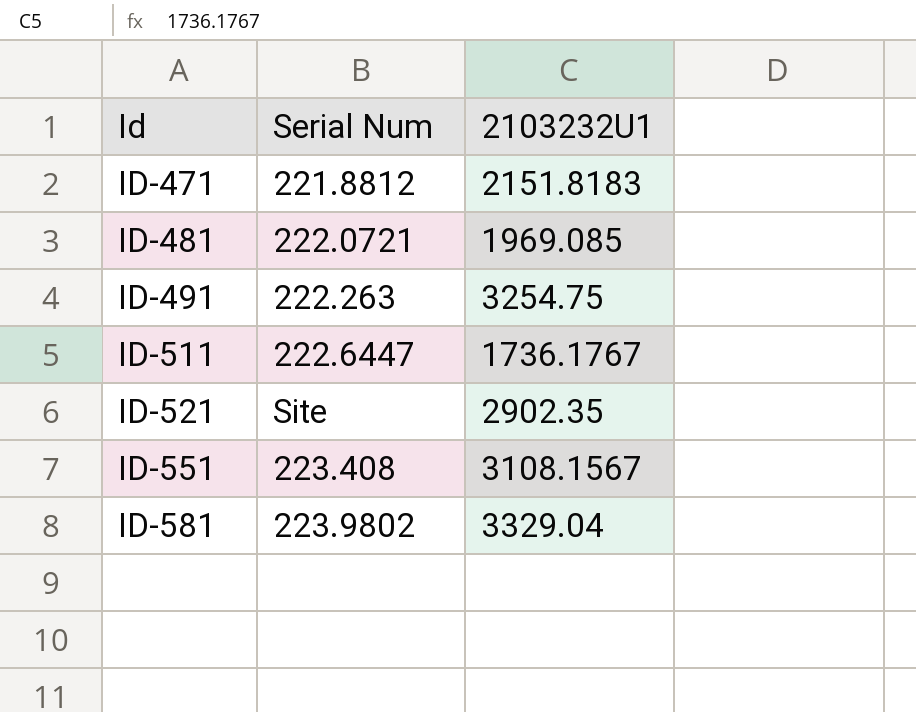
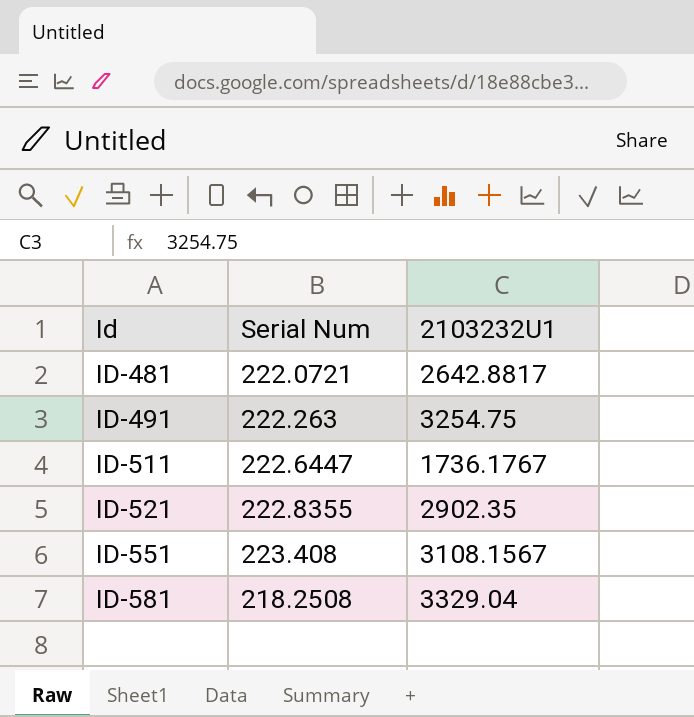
row ID-471: 221.8812 | 2151.8183 -> none
ID-481 | 2103232U1: 1969.085 -> 2642.8817
ID-521 | Serial Num: Site -> 222.8355
ID-581 | Serial Num: 223.9802 -> 218.2508

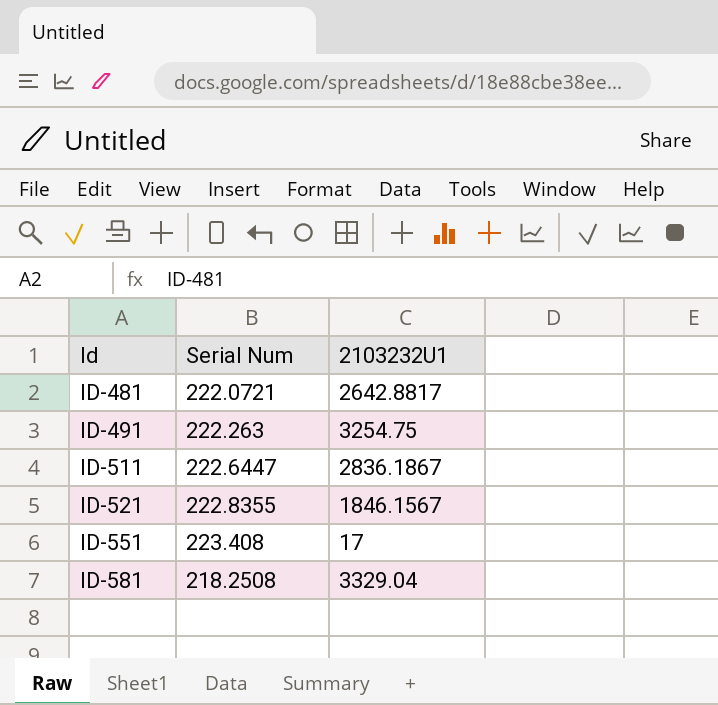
ID-511 | 2103232U1: 1736.1767 -> 2836.1867
ID-521 | 2103232U1: 2902.35 -> 1846.1567
ID-551 | 2103232U1: 3108.1567 -> 17

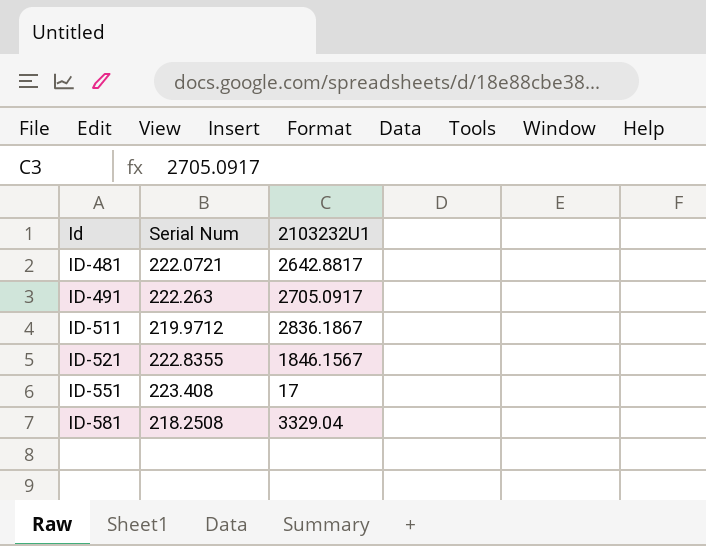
ID-491 | 2103232U1: 3254.75 -> 2705.0917
ID-511 | Serial Num: 222.6447 -> 219.9712

